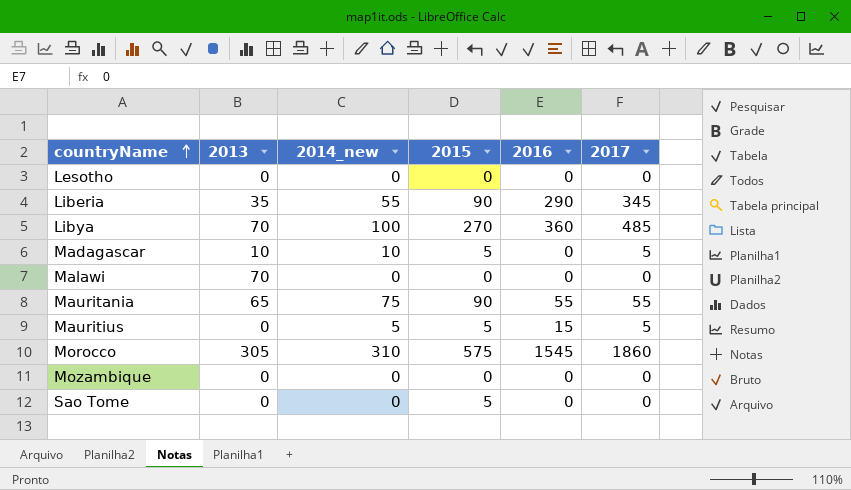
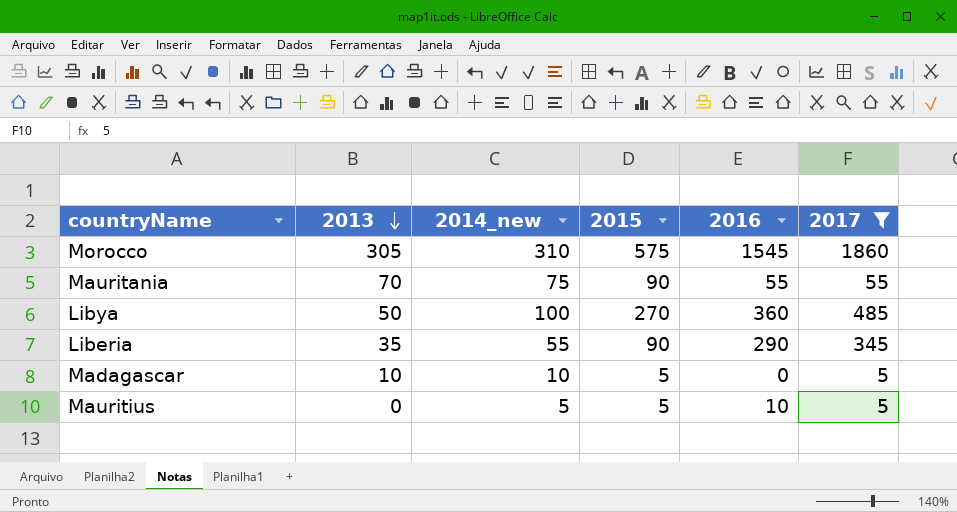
filter: none -> 2017 != 0
row order: countryName ascending -> 2013 descending
Mauritania | 2013: 65 -> 70
Libya | 2013: 70 -> 50
Mauritius | 2016: 15 -> 10

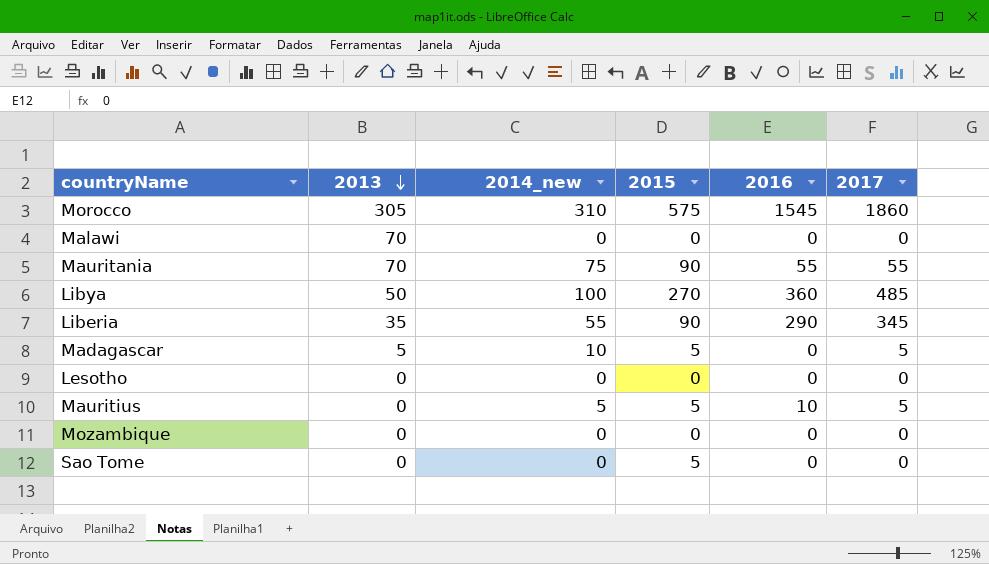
filter: 2017 != 0 -> none
Madagascar | 2013: 10 -> 5

